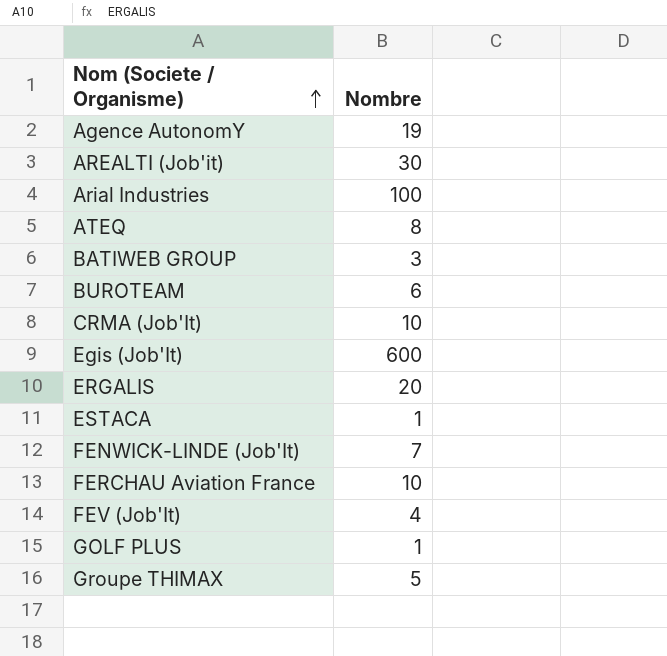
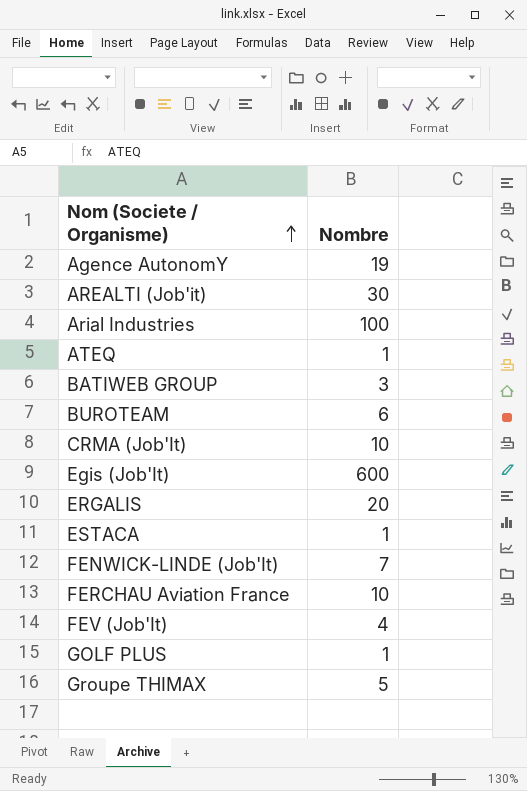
ATEQ | Nombre: 8 -> 1

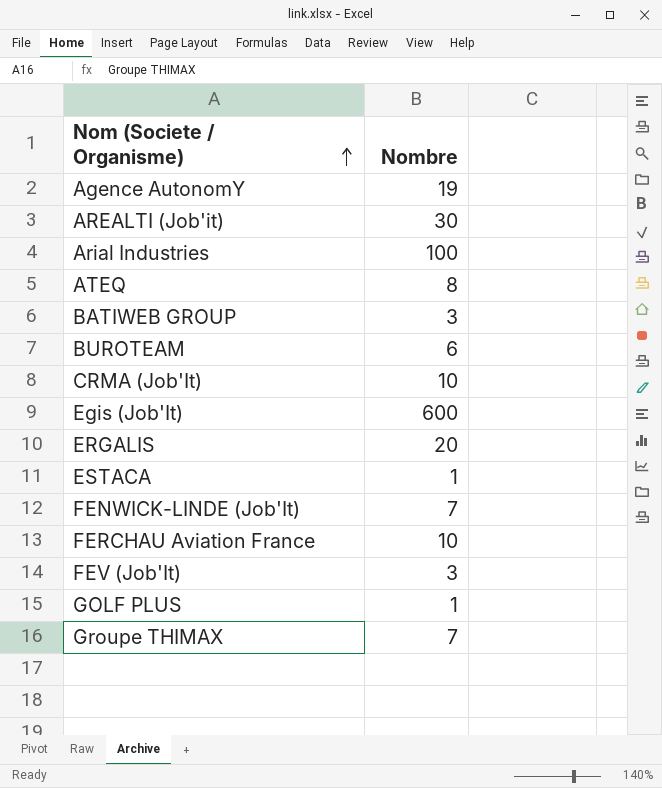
ATEQ | Nombre: 1 -> 8
FEV (Job'It) | Nombre: 4 -> 3
Groupe THIMAX | Nombre: 5 -> 7

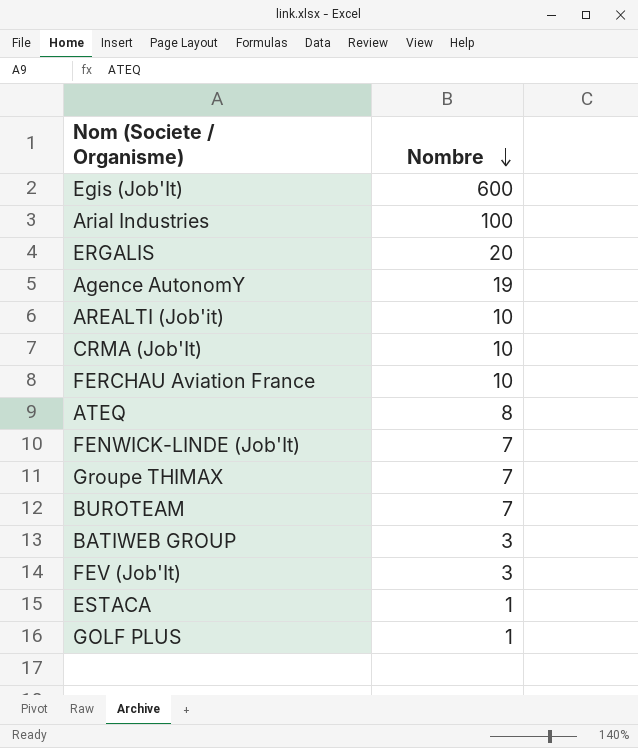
row order: Nom (Societe / Organisme) ascending -> Nombre descending
AREALTI (Job'it) | Nombre: 30 -> 10
BUROTEAM | Nombre: 6 -> 7

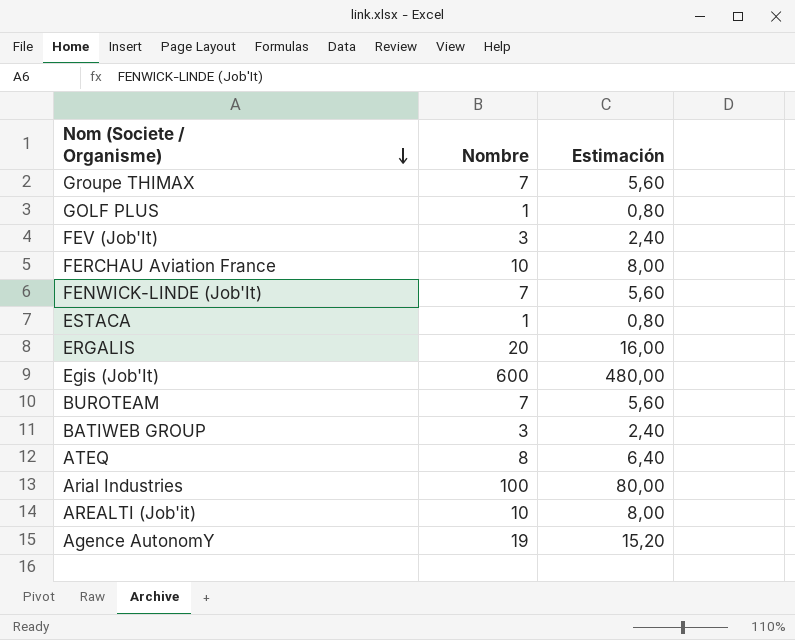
row order: Nombre descending -> Nom (Societe / Organisme) descending
column Estimación | formula: none -> [Nombre] * 0,8
row CRMA (Job'It): 10 -> none

